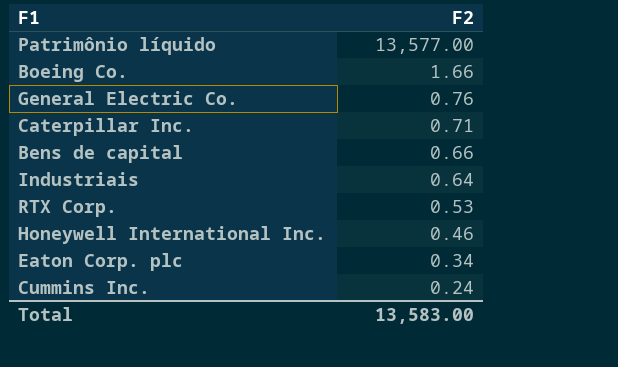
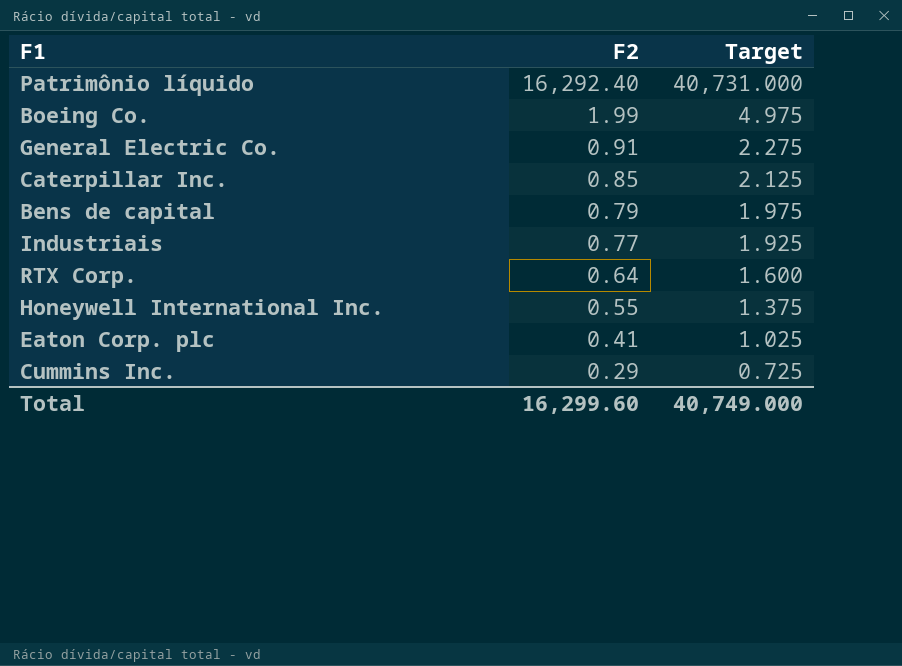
column Target | formula: none -> [F2] * 2.5
Patrimônio líquido | F2: 13,577.00 -> 16,292.40
Boeing Co. | F2: 1.66 -> 1.99
General Electric Co. | F2: 0.76 -> 0.91
Caterpillar Inc. | F2: 0.71 -> 0.85
Bens de capital | F2: 0.66 -> 0.79
Industriais | F2: 0.64 -> 0.77
RTX Corp. | F2: 0.53 -> 0.64
Honeywell International Inc. | F2: 0.46 -> 0.55
Eaton Corp. plc | F2: 0.34 -> 0.41
Cummins Inc. | F2: 0.24 -> 0.29
Total | F2: 13,583.00 -> 16,299.60

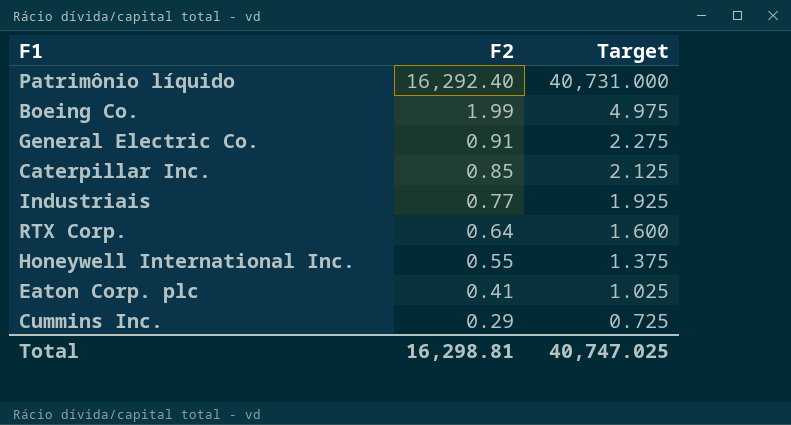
row Bens de capital: 0.79 | 1.975 -> none
Total | F2: 16,299.60 -> 16,298.81
Total | Target: 40,749.000 -> 40,747.025

